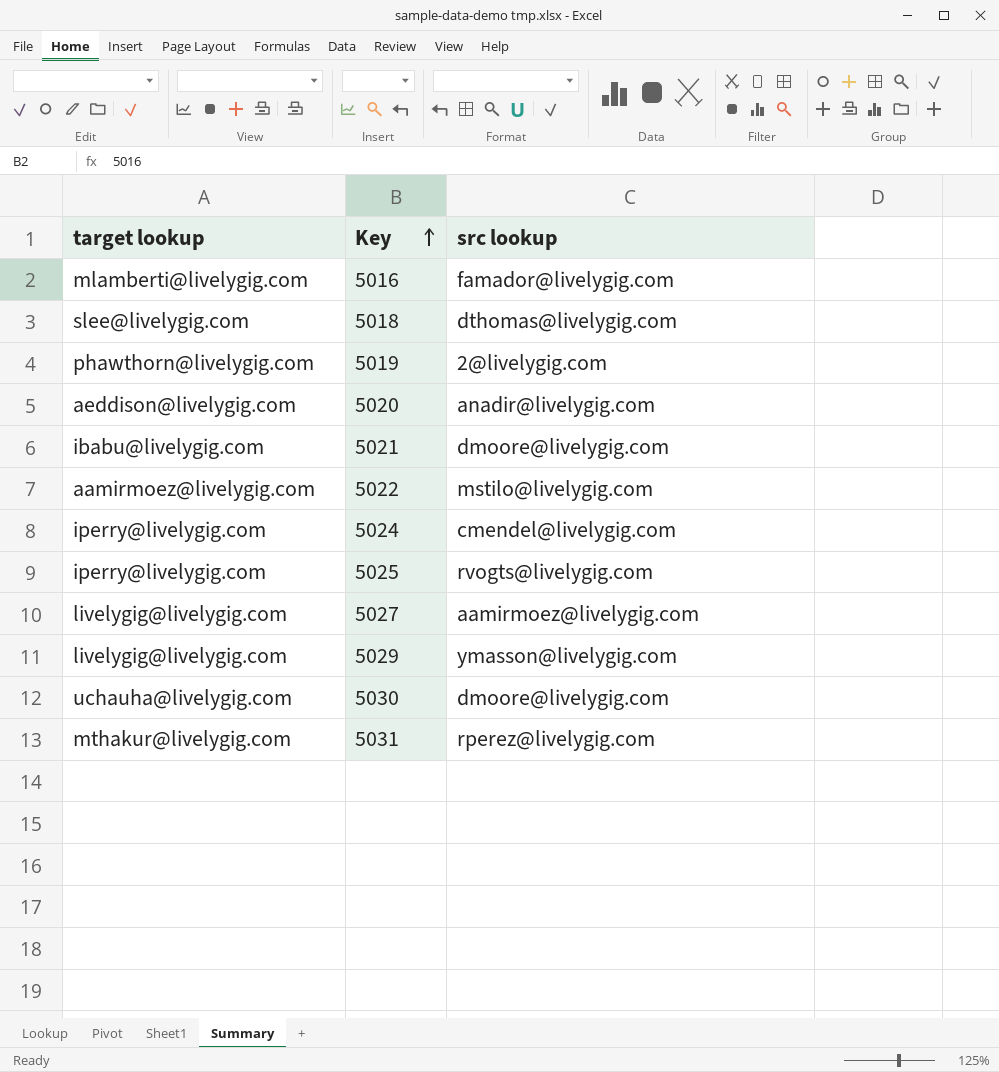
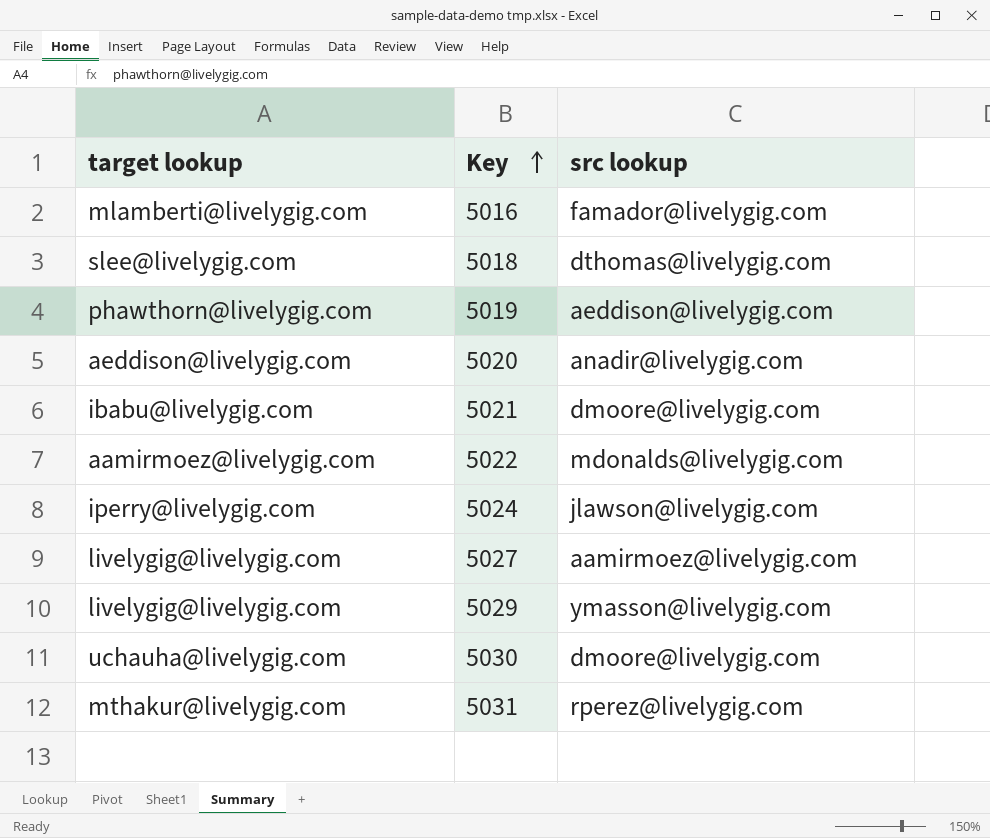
row 5025: iperry@livelygig.com | rvogts@livelygig.com -> none
5019 | src lookup: 2@livelygig.com -> aeddison@livelygig.com
5022 | src lookup: mstilo@livelygig.com -> mdonalds@livelygig.com
5024 | src lookup: cmendel@livelygig.com -> jlawson@livelygig.com

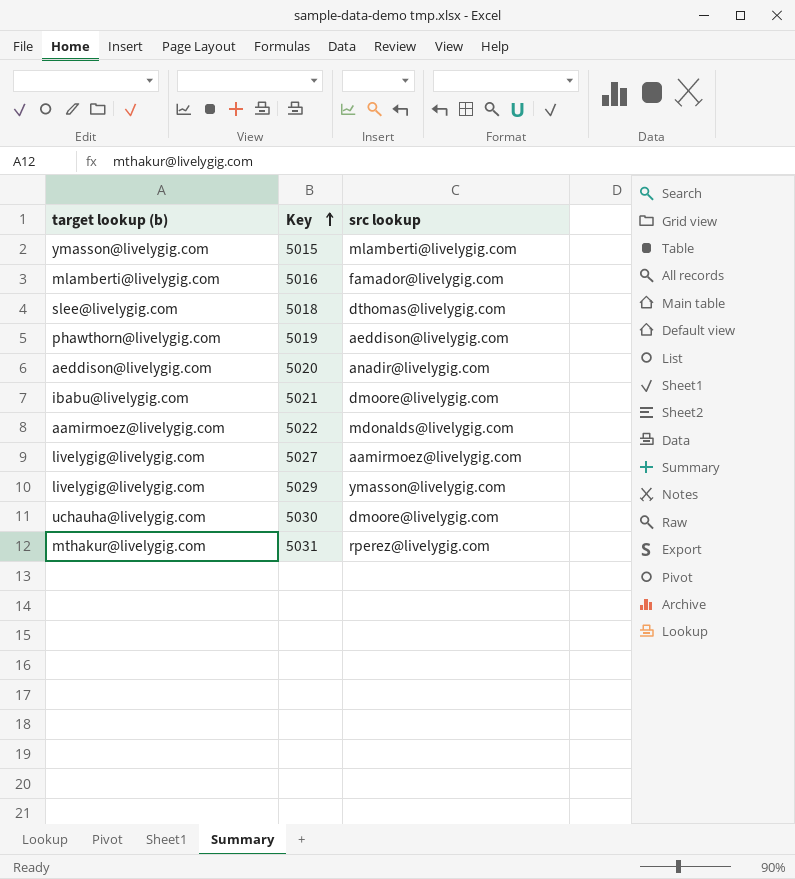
column name: target lookup -> target lookup (b)
row 5024: iperry@livelygig.com | jlawson@livelygig.com -> none
row 5015: none -> ymasson@livelygig.com | mlamberti@livelygig.com

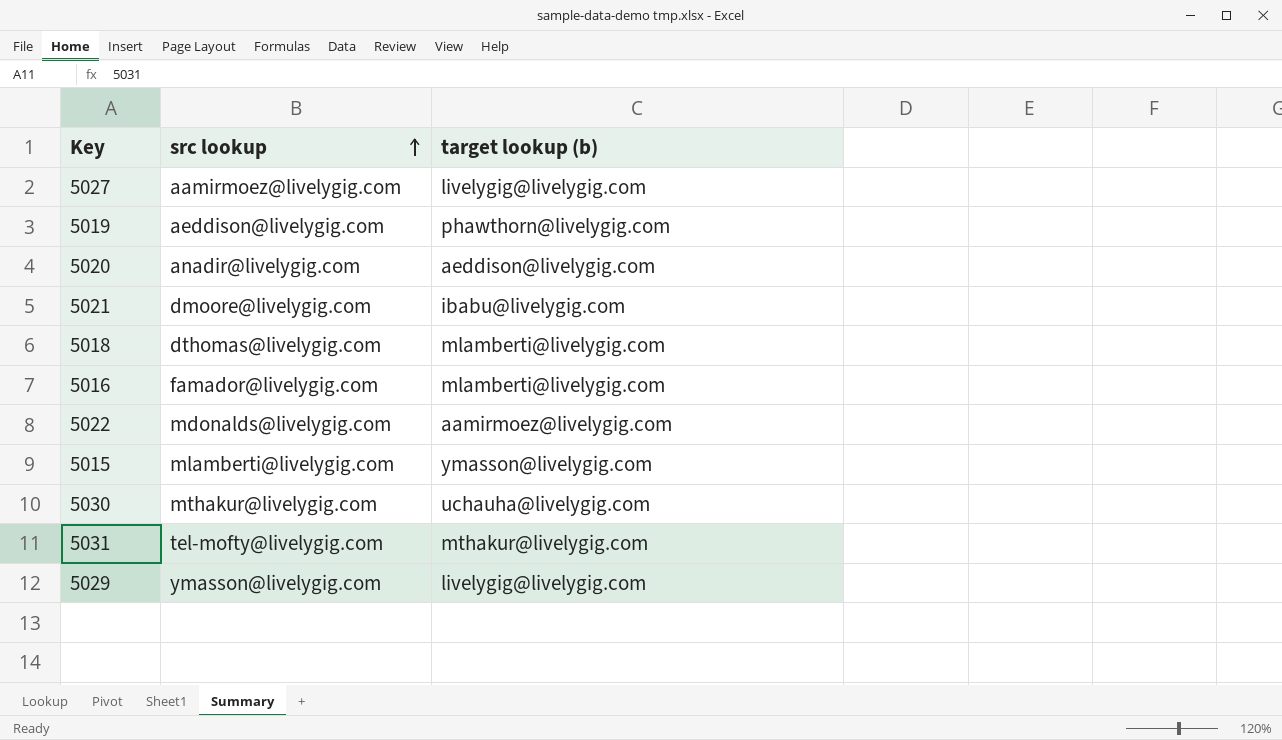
row order: Key ascending -> src lookup ascending
column target lookup (b) | position: 1 -> 3
5018 | target lookup (b): slee@livelygig.com -> mlamberti@livelygig.com
5030 | src lookup: dmoore@livelygig.com -> mthakur@livelygig.com
5031 | src lookup: rperez@livelygig.com -> tel-mofty@livelygig.com

